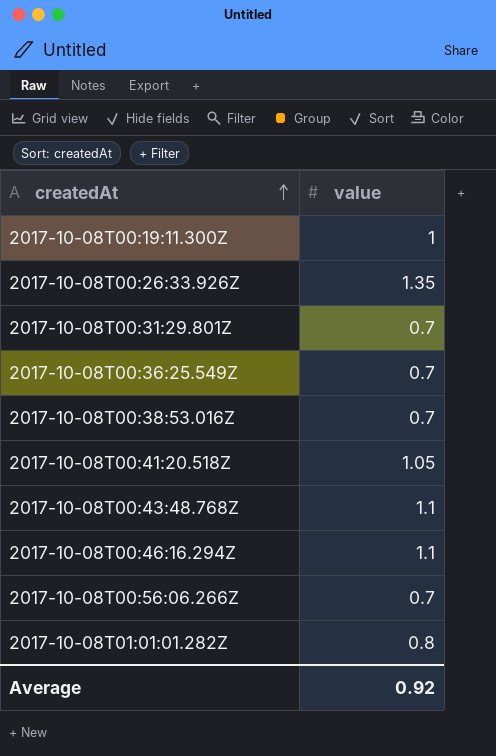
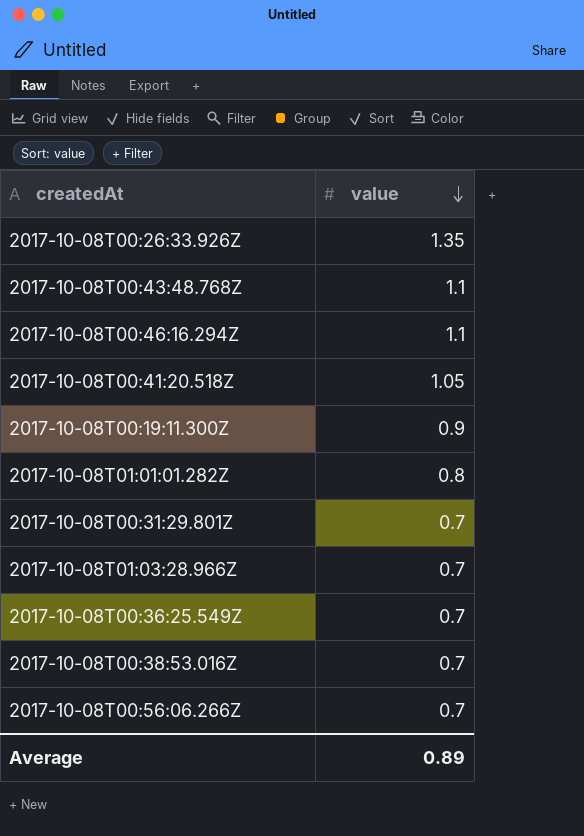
row order: createdAt ascending -> value descending
2017-10-08T00:19:11.300Z | value: 1 -> 0.9
row 2017-10-08T01:03:28.966Z: none -> 0.7
Average | value: 0.92 -> 0.89

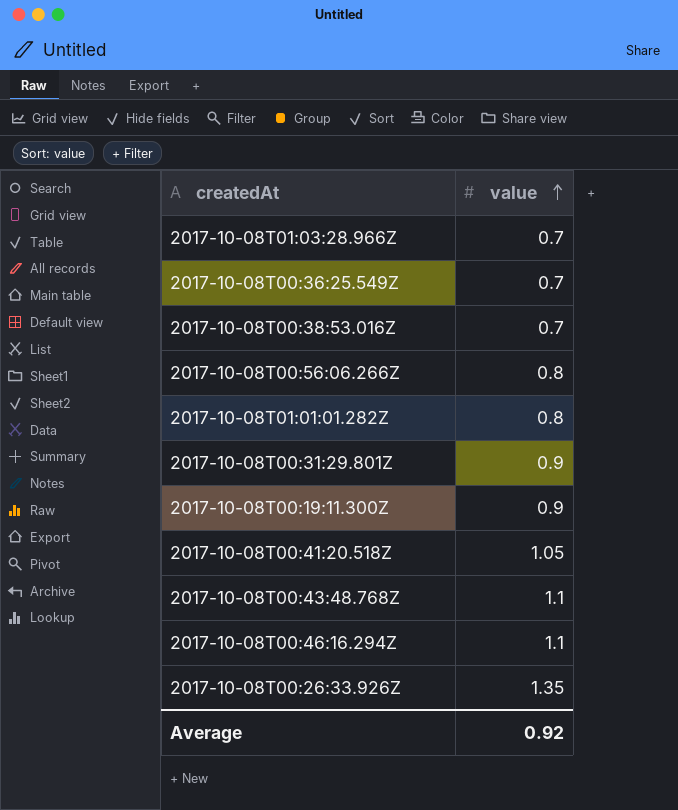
row order: value descending -> value ascending
2017-10-08T00:56:06.266Z | value: 0.7 -> 0.8
2017-10-08T00:31:29.801Z | value: 0.7 -> 0.9
Average | value: 0.89 -> 0.92

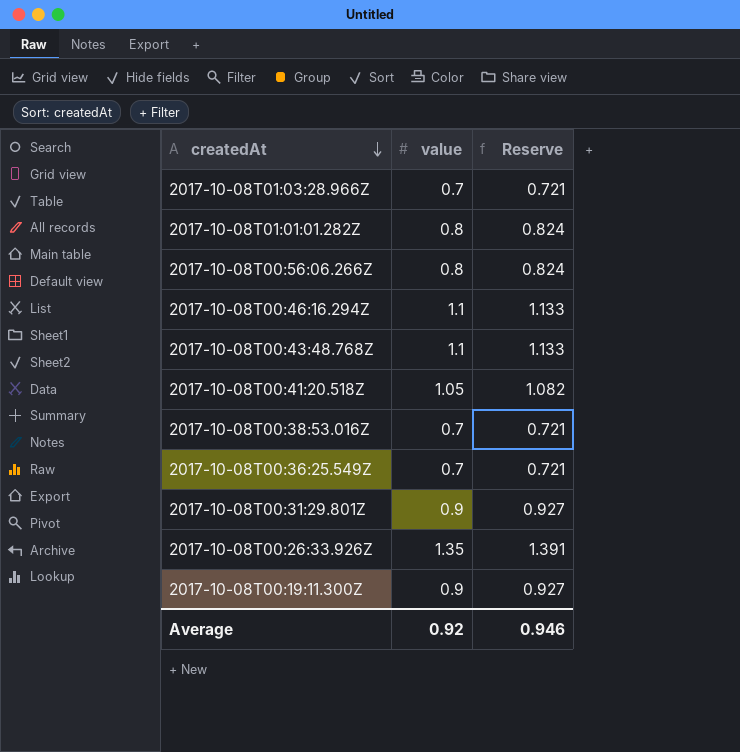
row order: value ascending -> createdAt descending
column Reserve | formula: none -> [value] * 1.03

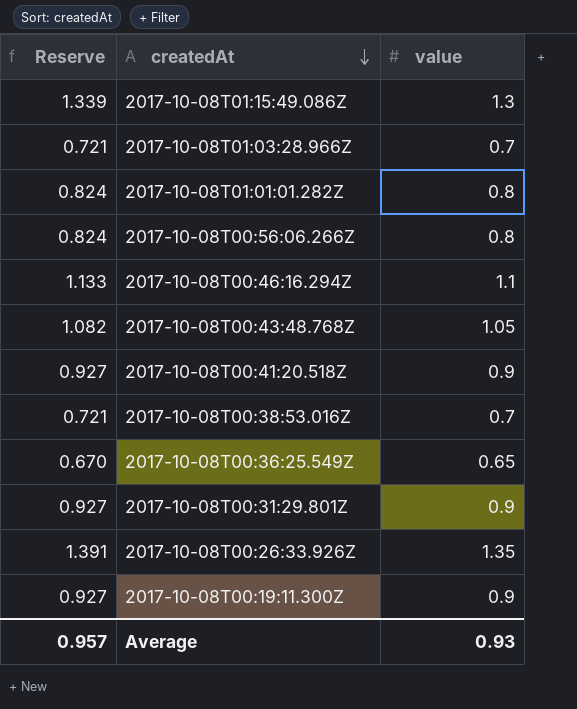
column Reserve | position: 3 -> 1
row 2017-10-08T01:15:49.086Z: none -> 1.339 | 1.3
2017-10-08T00:43:48.768Z | Reserve: 1.133 -> 1.082
2017-10-08T00:43:48.768Z | value: 1.1 -> 1.05
2017-10-08T00:41:20.518Z | Reserve: 1.082 -> 0.927
2017-10-08T00:41:20.518Z | value: 1.05 -> 0.9
2017-10-08T00:36:25.549Z | Reserve: 0.721 -> 0.670
2017-10-08T00:36:25.549Z | value: 0.7 -> 0.65
Average | Reserve: 0.946 -> 0.957
Average | value: 0.92 -> 0.93

